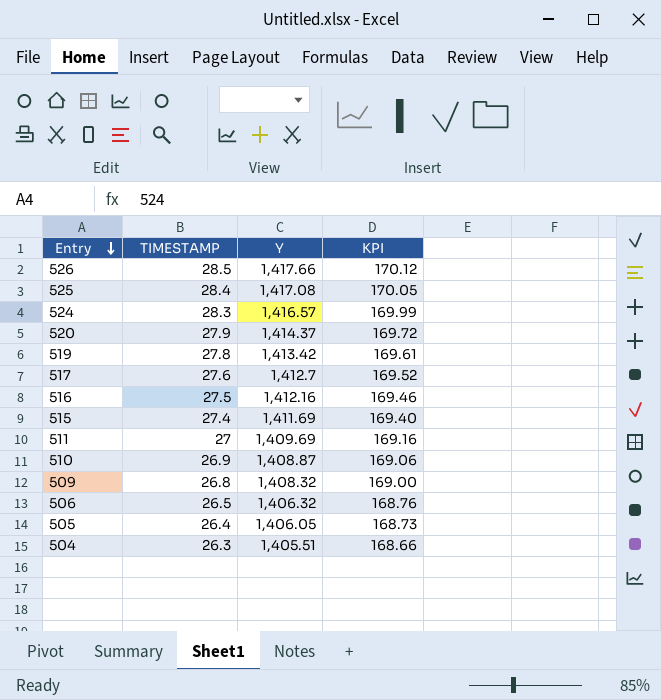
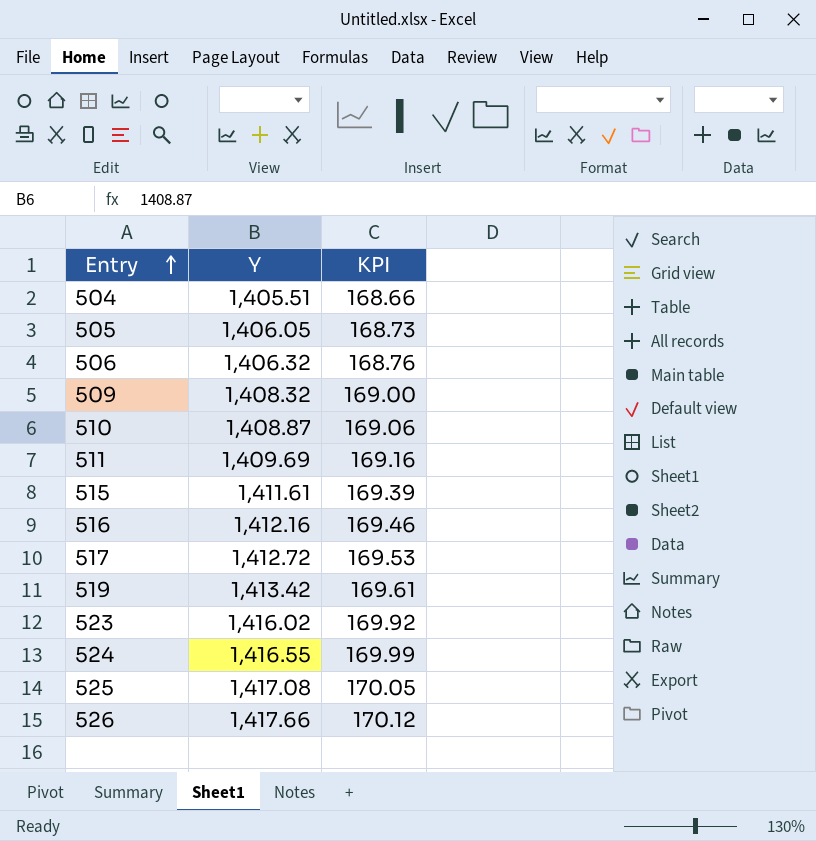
row order: Entry descending -> Entry ascending
column TIMESTAMP | position: 2 -> none
row 520: 27.9 | 1,414.37 | 169.72 -> none
515 | Y: 1,411.69 -> 1,411.61
515 | KPI: 169.40 -> 169.39
517 | Y: 1,412.7 -> 1,412.72
517 | KPI: 169.52 -> 169.53
row 523: none -> 1,416.02 | 169.92
524 | Y: 1,416.57 -> 1,416.55

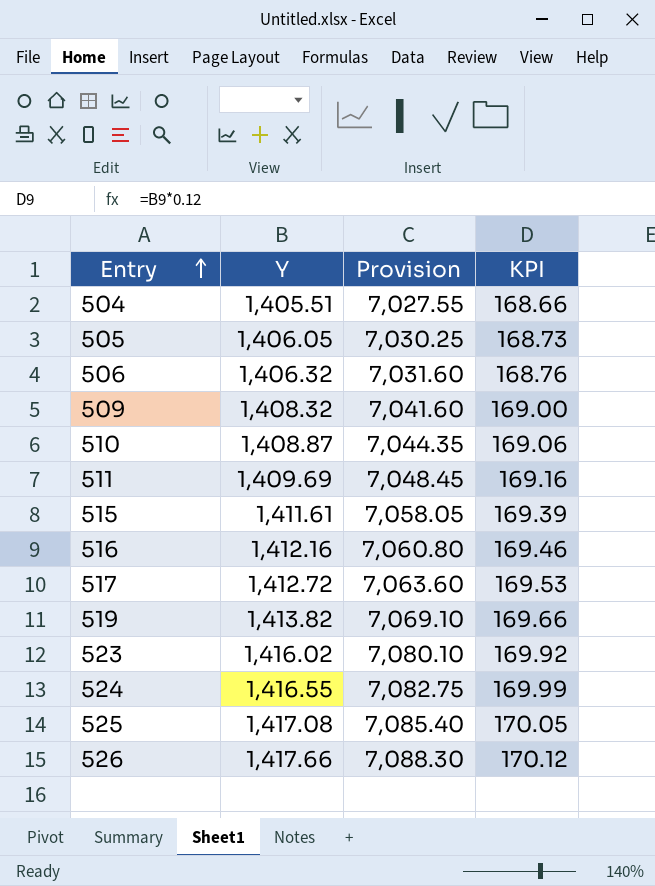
column Provision | formula: none -> [Y] * 5
519 | Y: 1,413.42 -> 1,413.82
519 | KPI: 169.61 -> 169.66

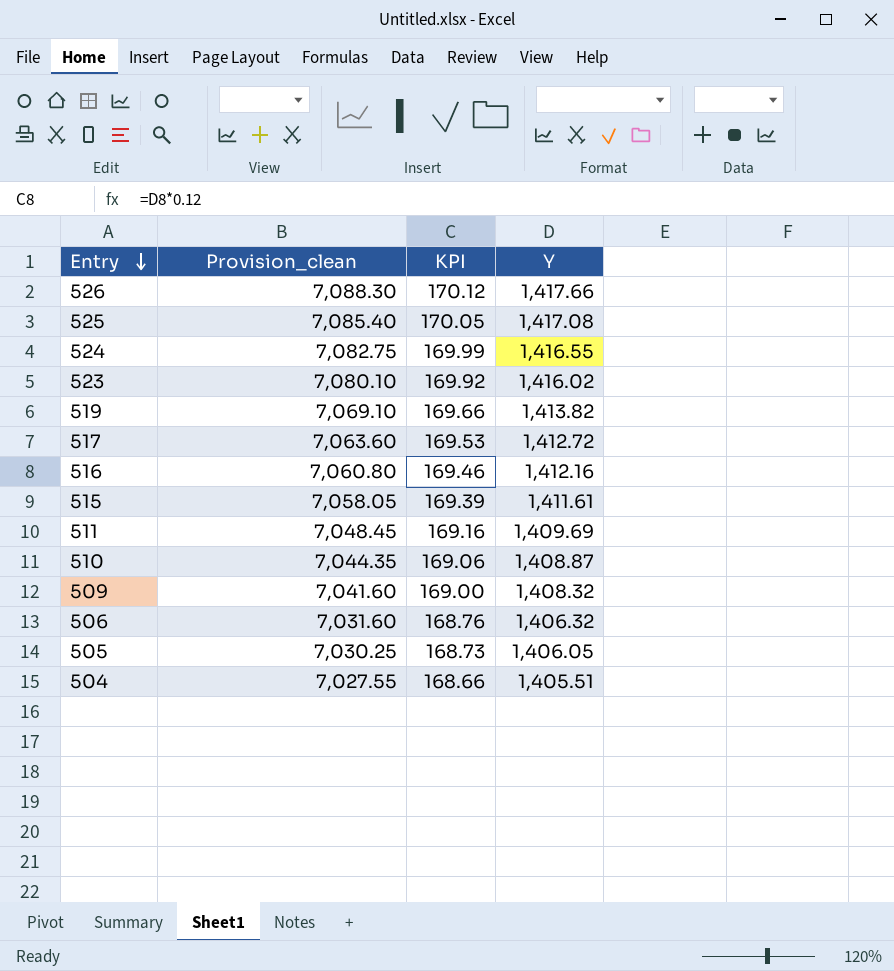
row order: Entry ascending -> Entry descending
column name: Provision -> Provision_clean
column Y | position: 2 -> 4

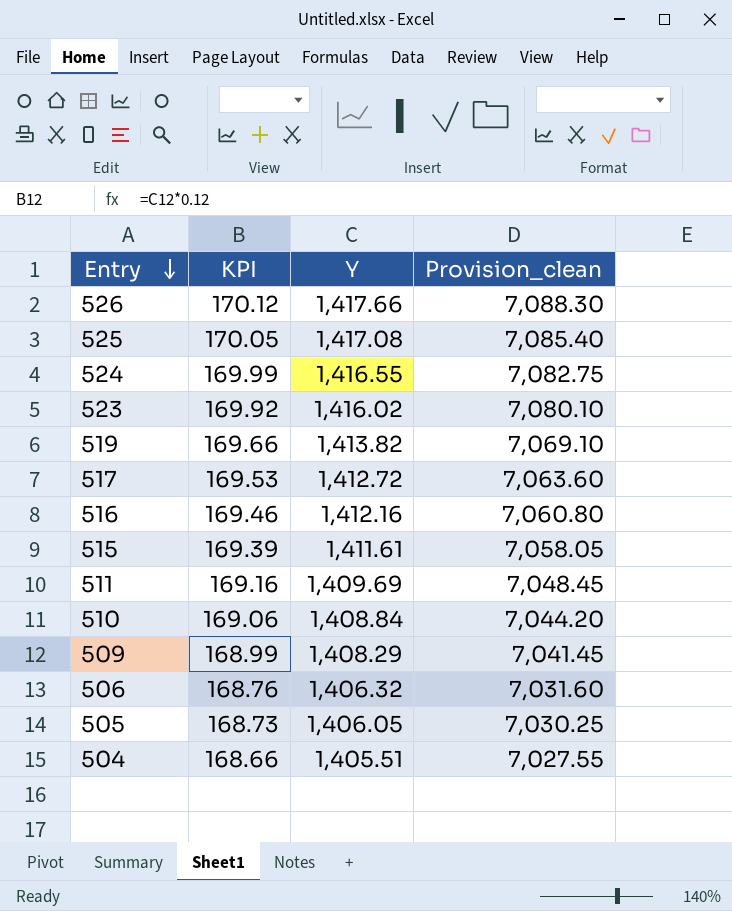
column Provision_clean | position: 2 -> 4
510 | Y: 1,408.87 -> 1,408.84
510 | Provision_clean: 7,044.35 -> 7,044.20
509 | KPI: 169.00 -> 168.99
509 | Y: 1,408.32 -> 1,408.29
509 | Provision_clean: 7,041.60 -> 7,041.45

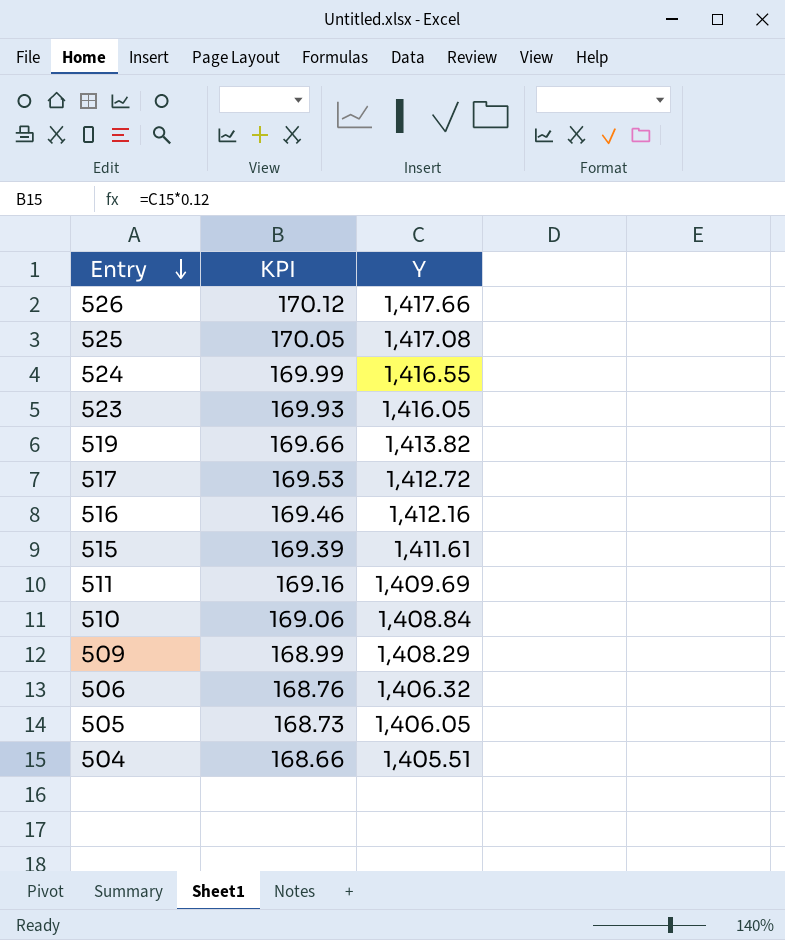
column Provision_clean | formula: [Y] * 5 -> none
523 | KPI: 169.92 -> 169.93
523 | Y: 1,416.02 -> 1,416.05

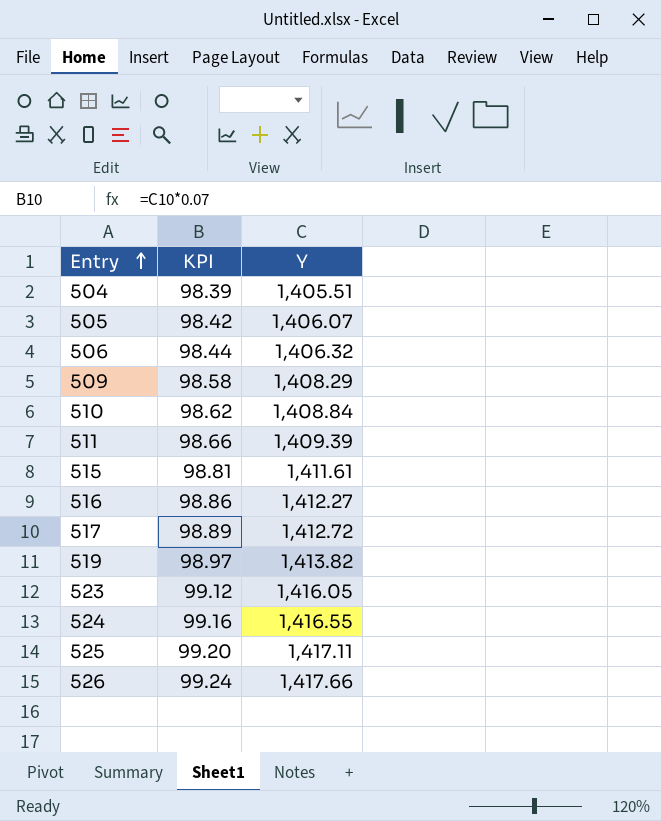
row order: Entry descending -> Entry ascending
column KPI | formula: [Y] * 0.12 -> [Y] * 0.07
505 | Y: 1,406.05 -> 1,406.07
511 | Y: 1,409.69 -> 1,409.39
516 | Y: 1,412.16 -> 1,412.27
525 | Y: 1,417.08 -> 1,417.11

